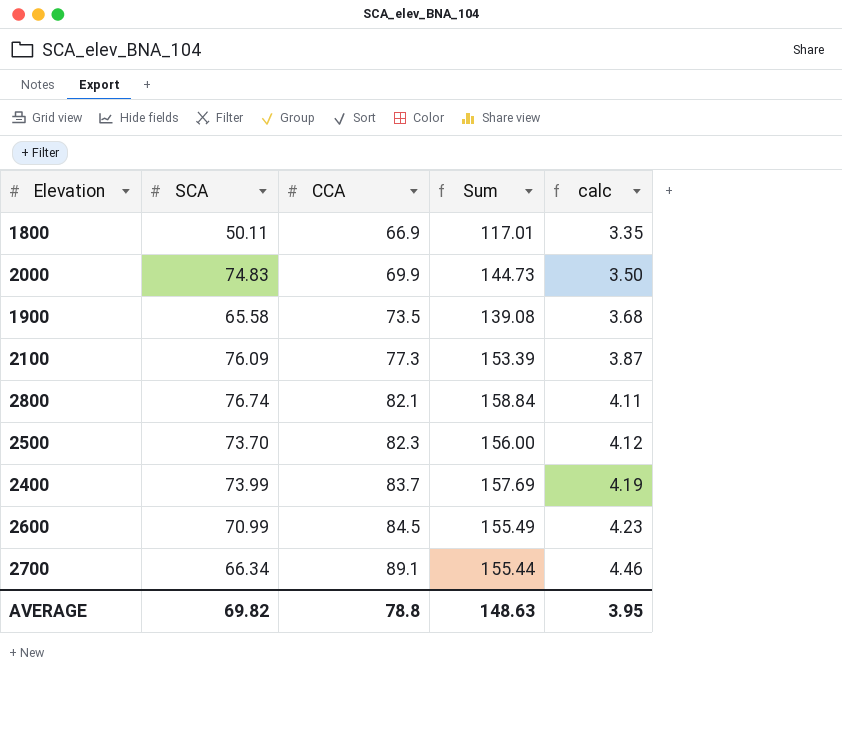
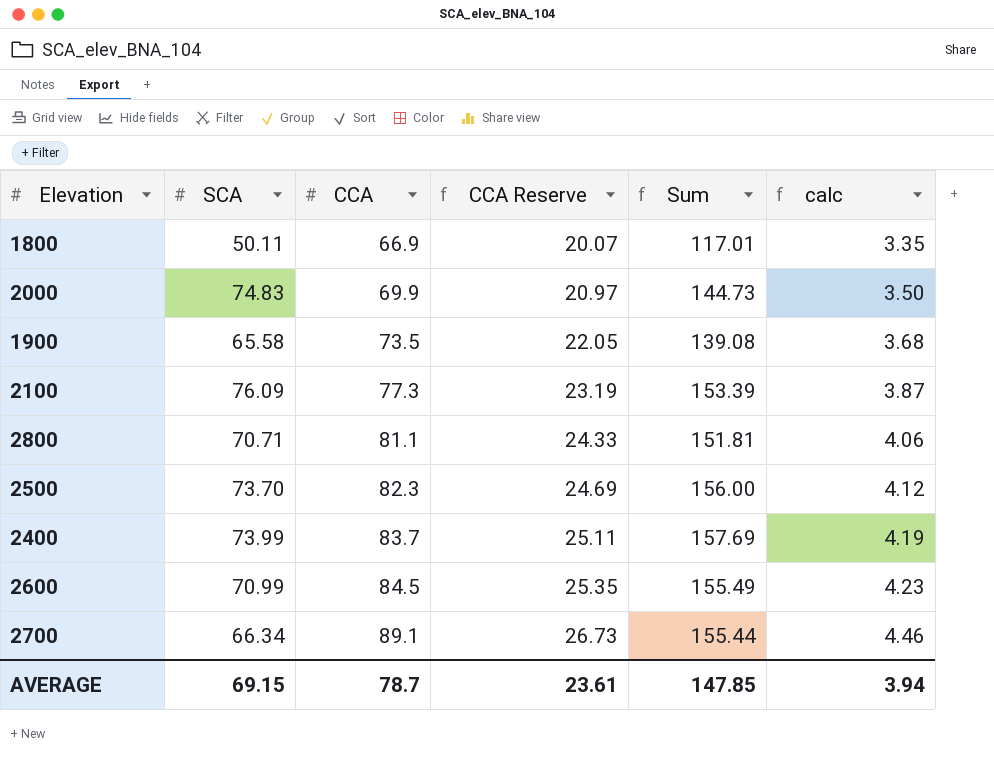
column CCA Reserve | formula: none -> [CCA] * 0.3
2800 | SCA: 76.74 -> 70.71
2800 | CCA: 82.1 -> 81.1
2800 | Sum: 158.84 -> 151.81
2800 | calc: 4.11 -> 4.06
AVERAGE | SCA: 69.82 -> 69.15
AVERAGE | CCA: 78.8 -> 78.7
AVERAGE | Sum: 148.63 -> 147.85
AVERAGE | calc: 3.95 -> 3.94

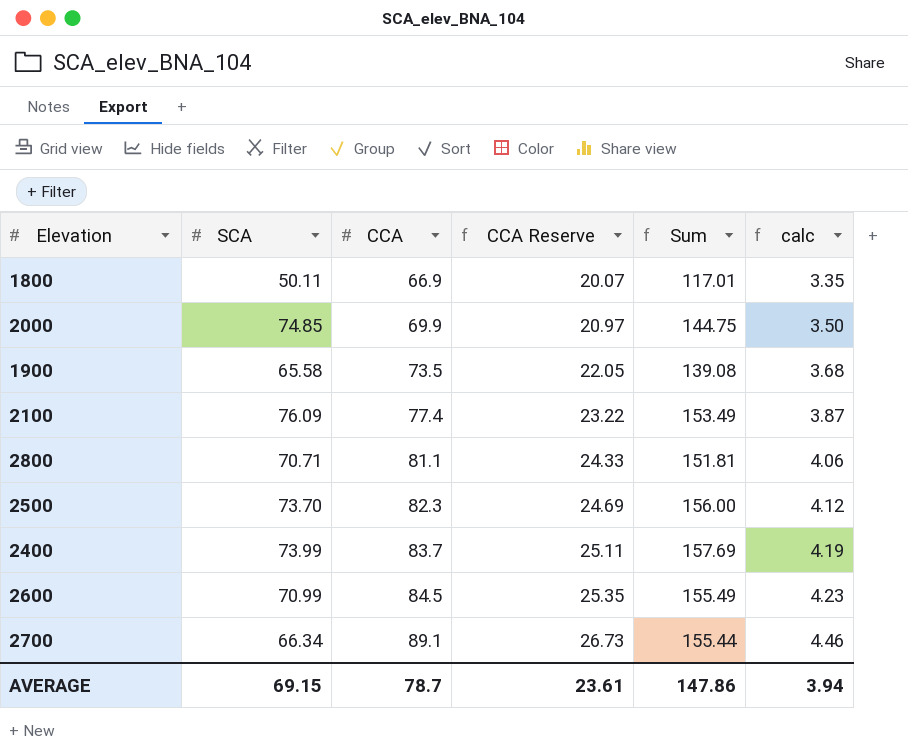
2000 | SCA: 74.83 -> 74.85
2000 | Sum: 144.73 -> 144.75
2100 | CCA: 77.3 -> 77.4
2100 | CCA Reserve: 23.19 -> 23.22
2100 | Sum: 153.39 -> 153.49
AVERAGE | Sum: 147.85 -> 147.86

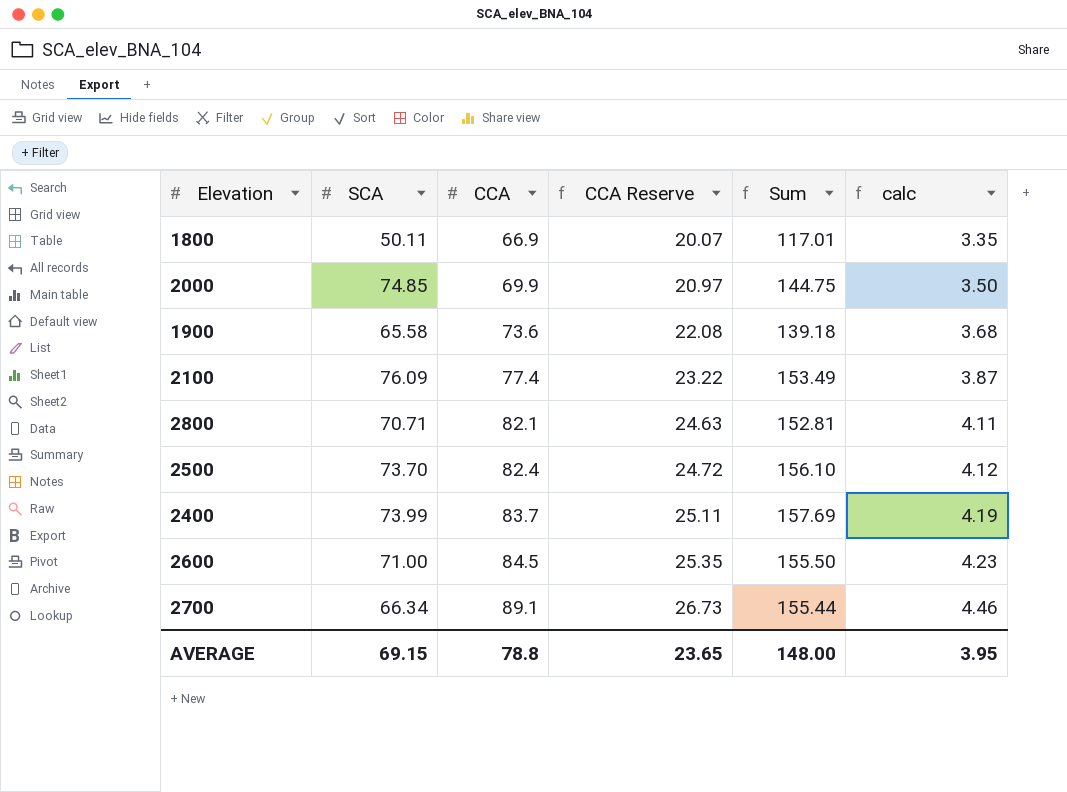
1900 | CCA: 73.5 -> 73.6
1900 | CCA Reserve: 22.05 -> 22.08
1900 | Sum: 139.08 -> 139.18
2800 | CCA: 81.1 -> 82.1
2800 | CCA Reserve: 24.33 -> 24.63
2800 | Sum: 151.81 -> 152.81
2800 | calc: 4.06 -> 4.11
2500 | CCA: 82.3 -> 82.4
2500 | CCA Reserve: 24.69 -> 24.72
2500 | Sum: 156.00 -> 156.10
2600 | SCA: 70.99 -> 71.00
2600 | Sum: 155.49 -> 155.50
AVERAGE | CCA: 78.7 -> 78.8
AVERAGE | CCA Reserve: 23.61 -> 23.65
AVERAGE | Sum: 147.86 -> 148.00
AVERAGE | calc: 3.94 -> 3.95

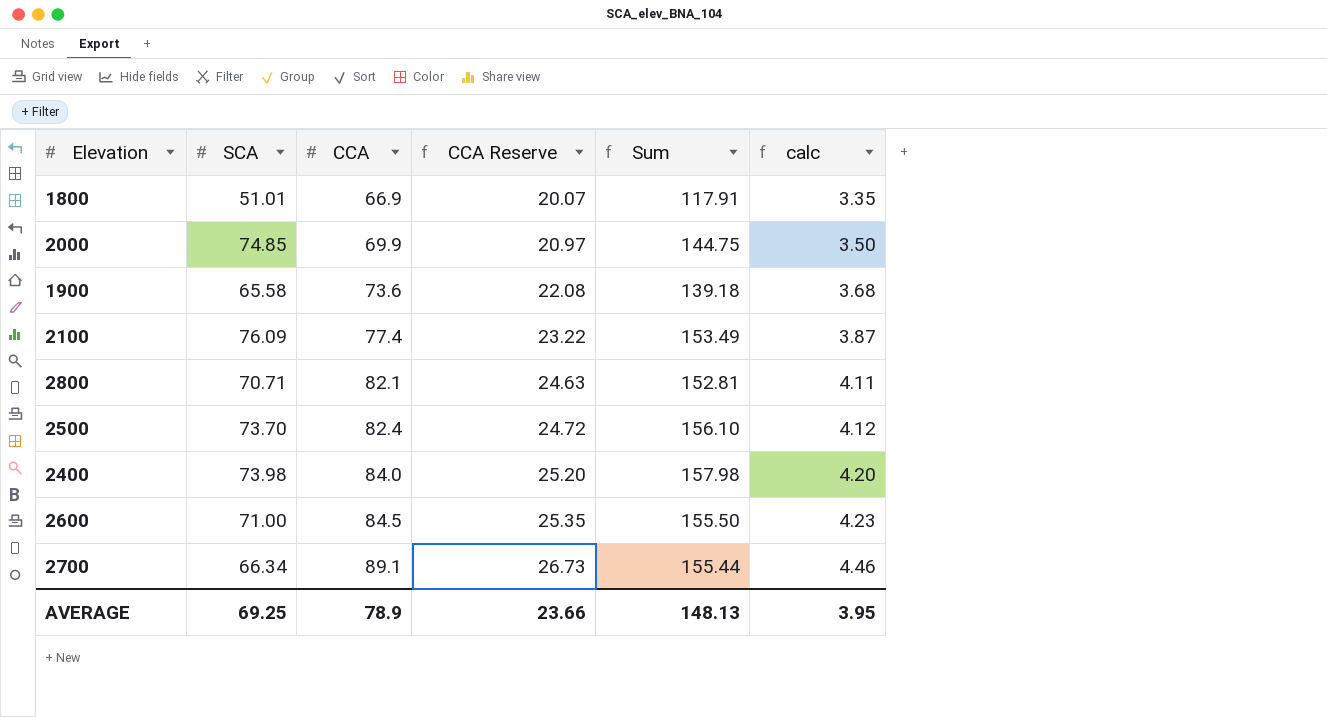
1800 | SCA: 50.11 -> 51.01
1800 | Sum: 117.01 -> 117.91
2400 | SCA: 73.99 -> 73.98
2400 | CCA: 83.7 -> 84.0
2400 | CCA Reserve: 25.11 -> 25.20
2400 | Sum: 157.69 -> 157.98
2400 | calc: 4.19 -> 4.20
AVERAGE | SCA: 69.15 -> 69.25
AVERAGE | CCA: 78.8 -> 78.9
AVERAGE | CCA Reserve: 23.65 -> 23.66
AVERAGE | Sum: 148.00 -> 148.13

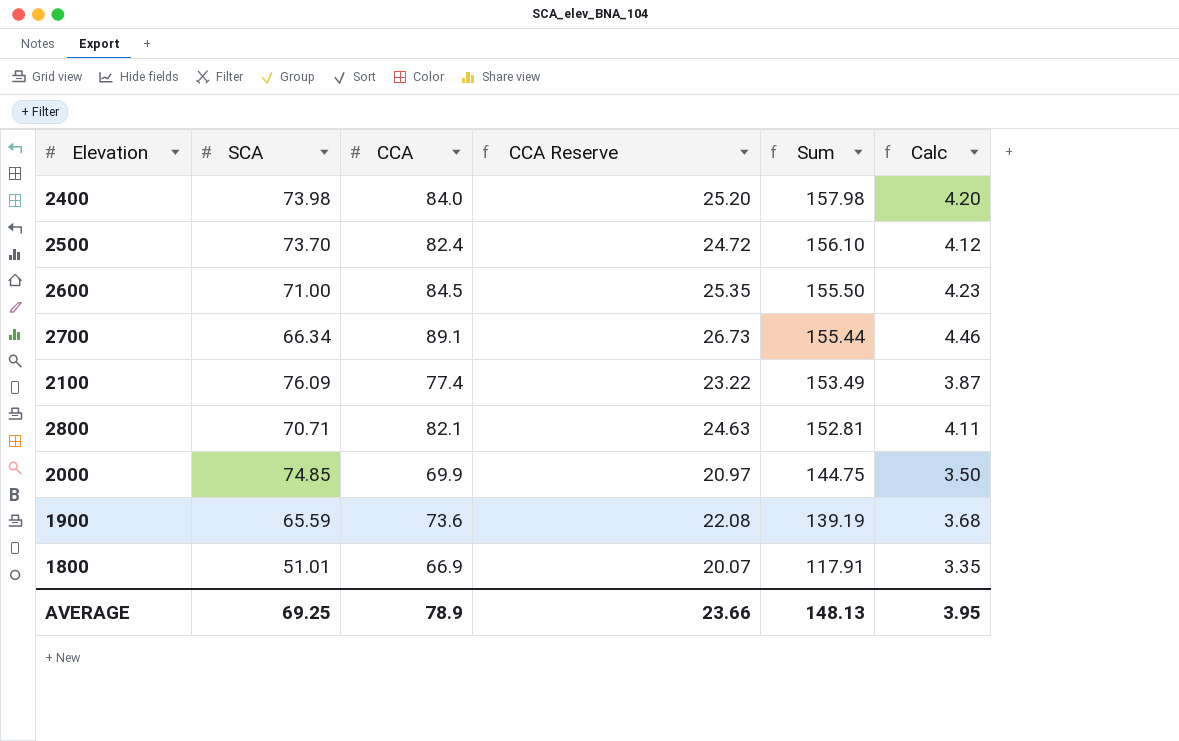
row order: CCA ascending -> Sum descending
column name: calc -> Calc
1900 | SCA: 65.58 -> 65.59
1900 | Sum: 139.18 -> 139.19

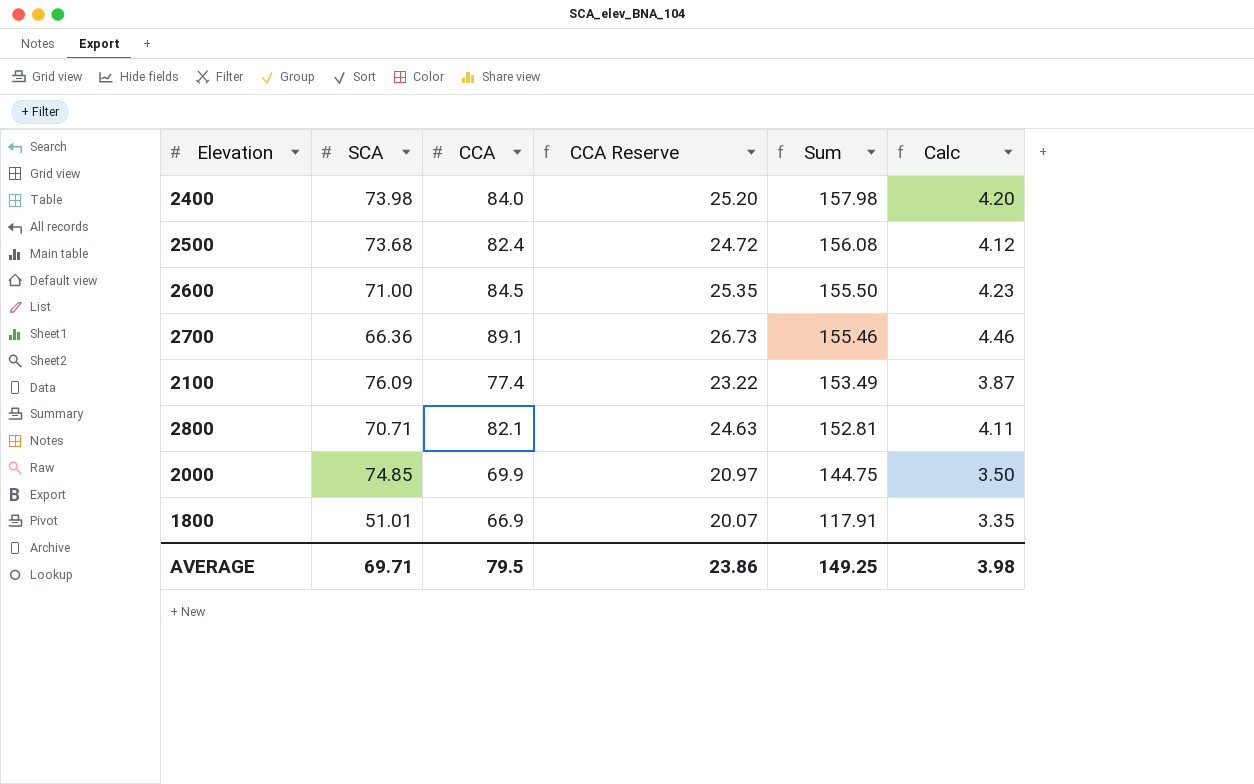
row 1900: 65.59 | 73.6 | 22.08 | 139.19 | 3.68 -> none
2500 | SCA: 73.70 -> 73.68
2500 | Sum: 156.10 -> 156.08
2700 | SCA: 66.34 -> 66.36
2700 | Sum: 155.44 -> 155.46
AVERAGE | SCA: 69.25 -> 69.71
AVERAGE | CCA: 78.9 -> 79.5
AVERAGE | CCA Reserve: 23.66 -> 23.86
AVERAGE | Sum: 148.13 -> 149.25
AVERAGE | Calc: 3.95 -> 3.98

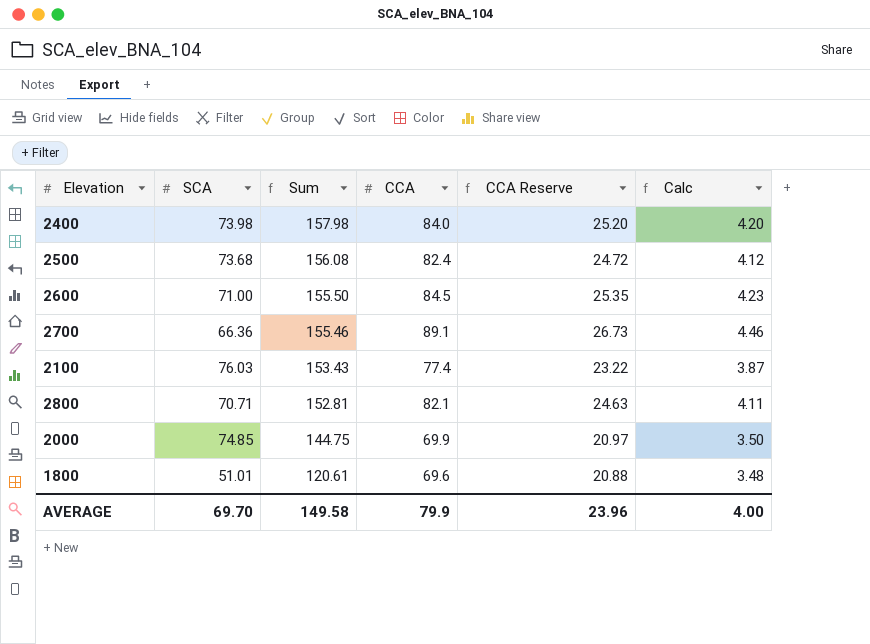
column Sum | position: 5 -> 3
2100 | SCA: 76.09 -> 76.03
2100 | Sum: 153.49 -> 153.43
1800 | Sum: 117.91 -> 120.61
1800 | CCA: 66.9 -> 69.6
1800 | CCA Reserve: 20.07 -> 20.88
1800 | Calc: 3.35 -> 3.48
AVERAGE | SCA: 69.71 -> 69.70
AVERAGE | Sum: 149.25 -> 149.58
AVERAGE | CCA: 79.5 -> 79.9
AVERAGE | CCA Reserve: 23.86 -> 23.96
AVERAGE | Calc: 3.98 -> 4.00

